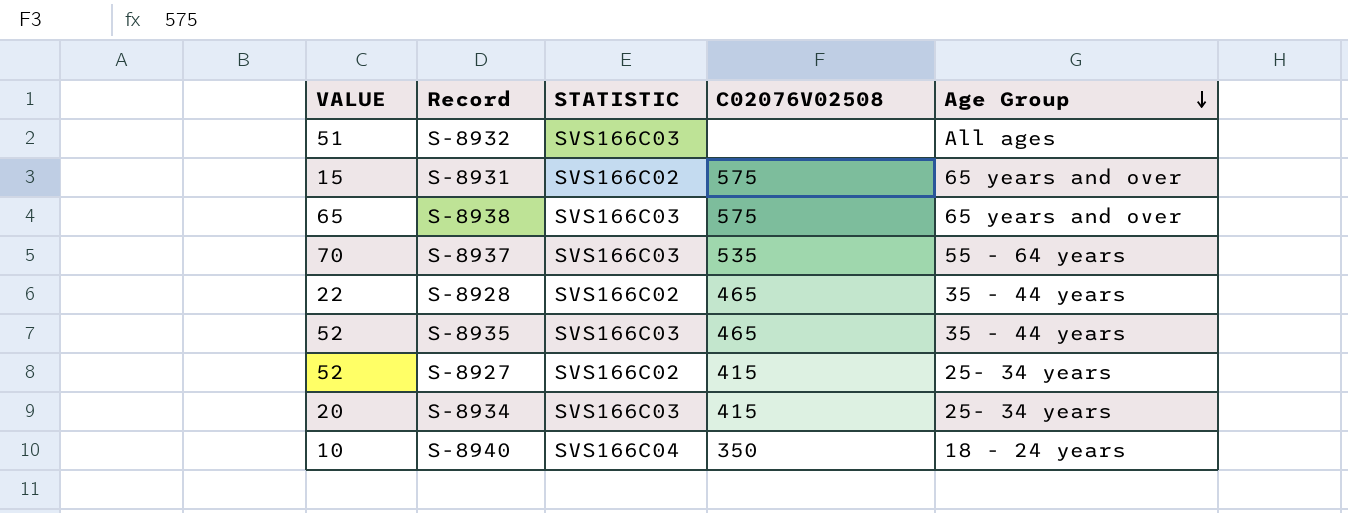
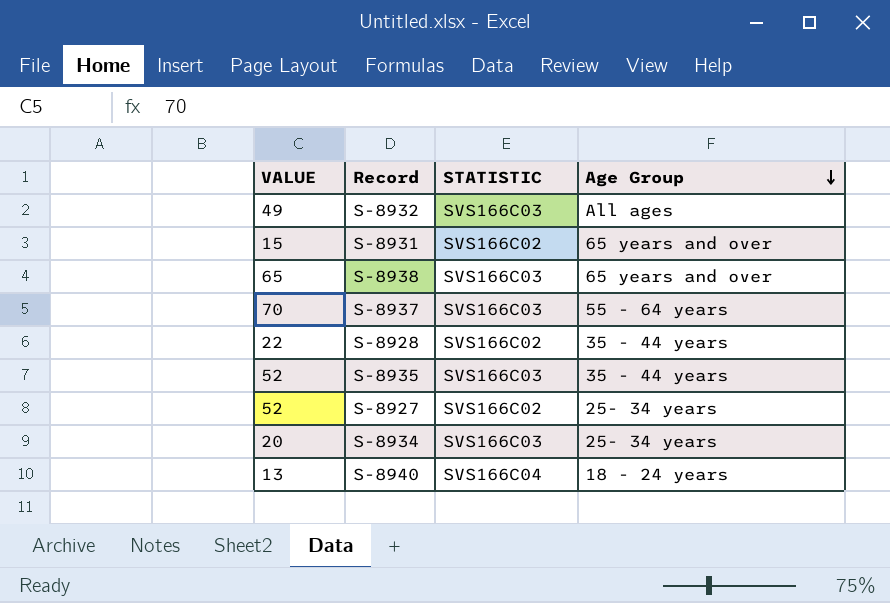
column C02076V02508 | position: 4 -> none
S-8932 | VALUE: 51 -> 49
S-8940 | VALUE: 10 -> 13

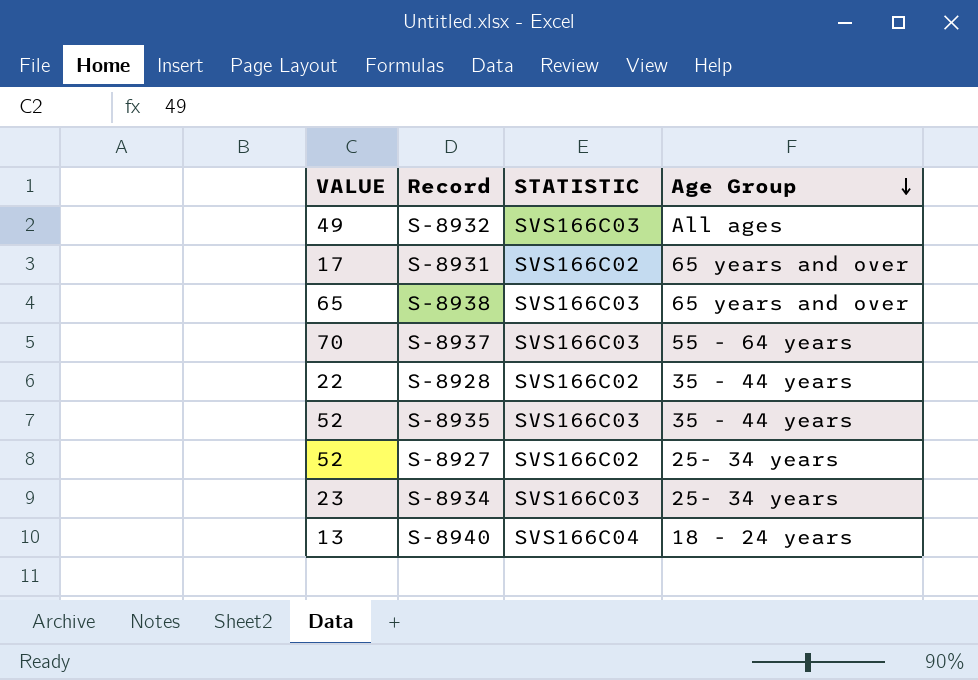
S-8931 | VALUE: 15 -> 17
S-8934 | VALUE: 20 -> 23

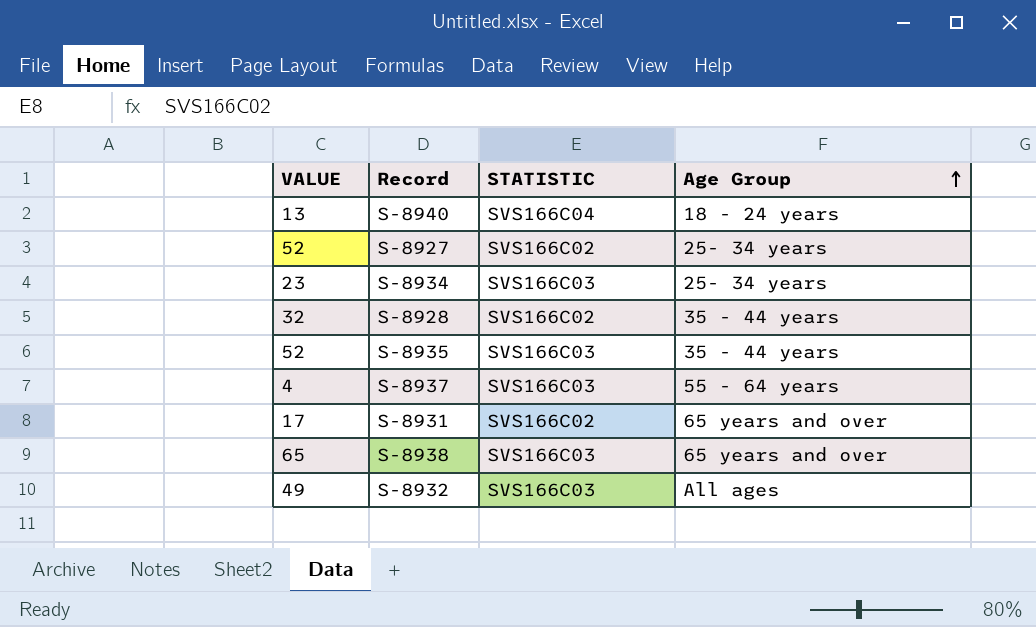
row order: Age Group descending -> Age Group ascending
S-8928 | VALUE: 22 -> 32
S-8937 | VALUE: 70 -> 4

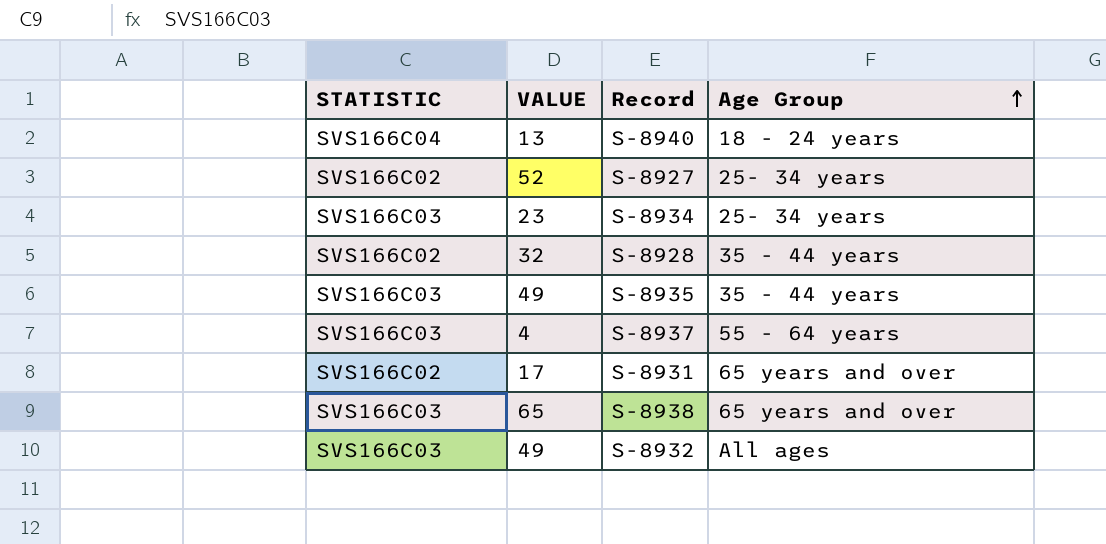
column STATISTIC | position: 3 -> 1
S-8935 | VALUE: 52 -> 49

